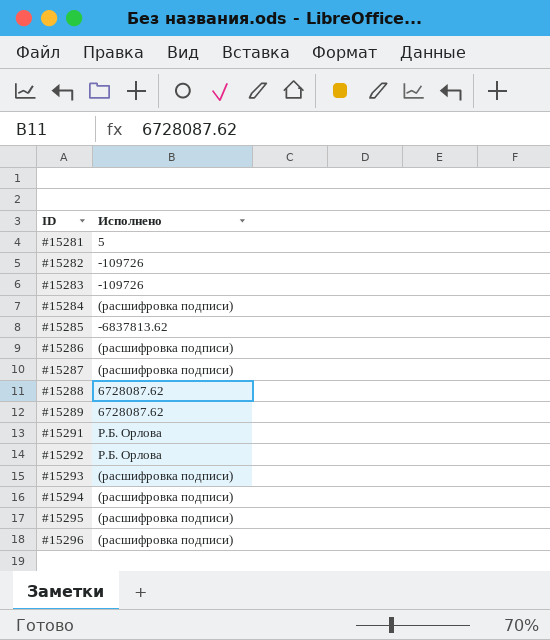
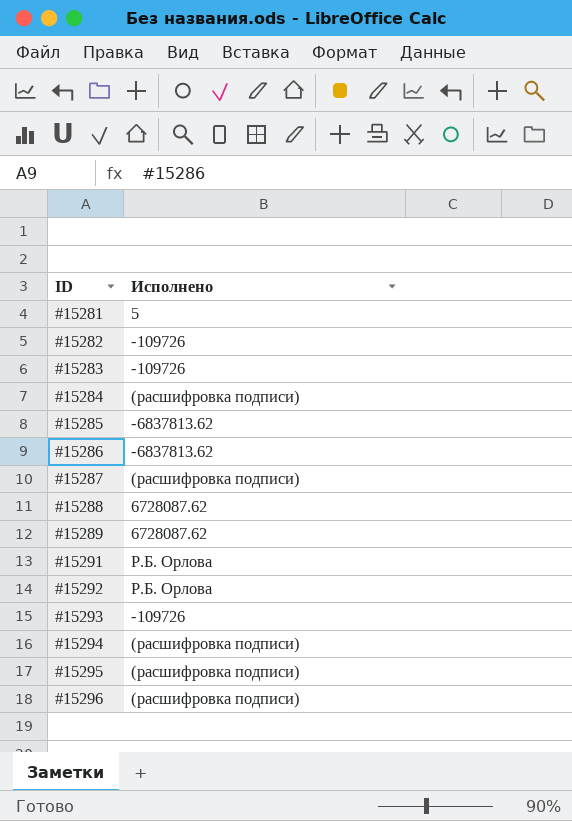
#15286 | Исполнено: (расшифровка подписи) -> -6837813.62
#15293 | Исполнено: (расшифровка подписи) -> -109726

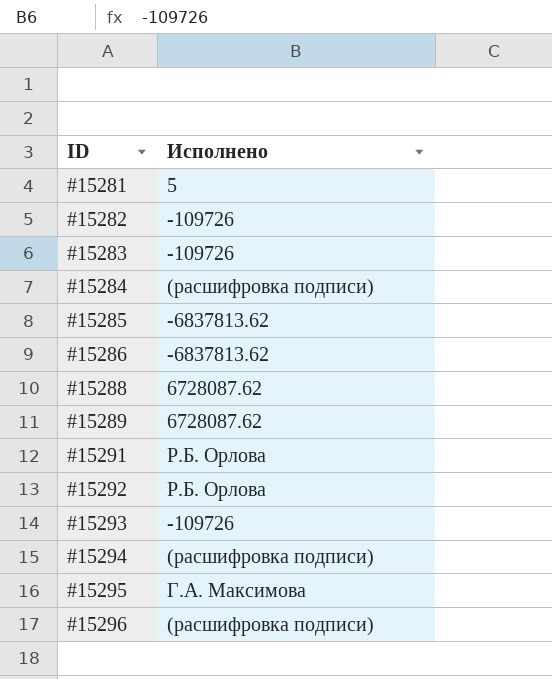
row #15287: (расшифровка подписи) -> none
#15295 | Исполнено: (расшифровка подписи) -> Г.А. Максимова

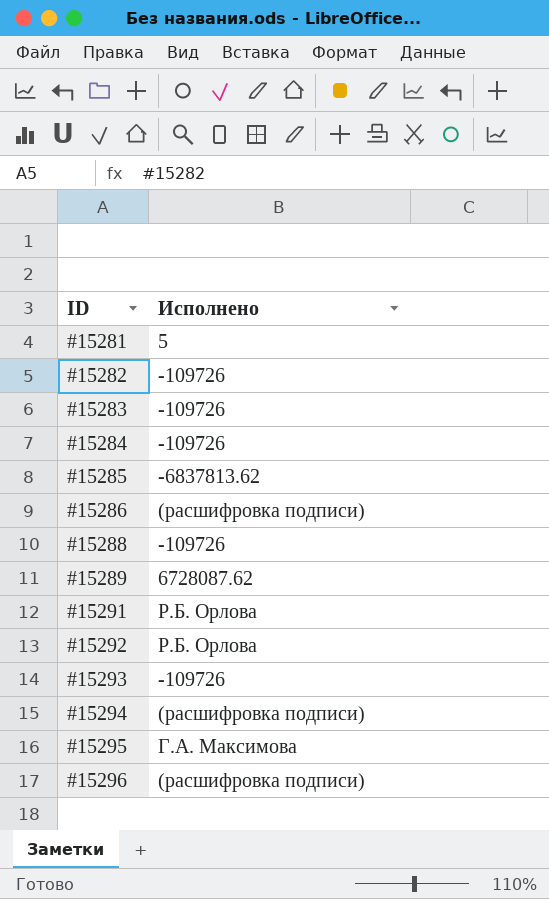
#15284 | Исполнено: (расшифровка подписи) -> -109726
#15286 | Исполнено: -6837813.62 -> (расшифровка подписи)
#15288 | Исполнено: 6728087.62 -> -109726

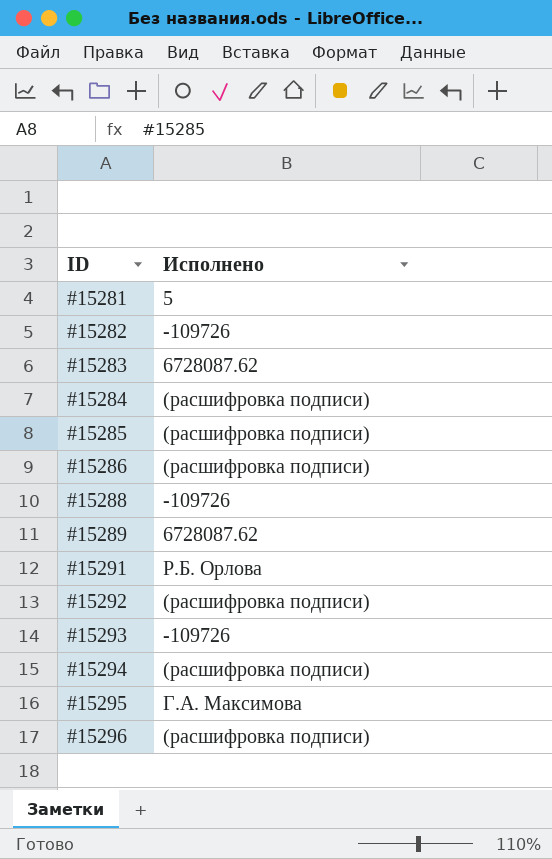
#15283 | Исполнено: -109726 -> 6728087.62
#15284 | Исполнено: -109726 -> (расшифровка подписи)
#15285 | Исполнено: -6837813.62 -> (расшифровка подписи)
#15292 | Исполнено: Р.Б. Орлова -> (расшифровка подписи)

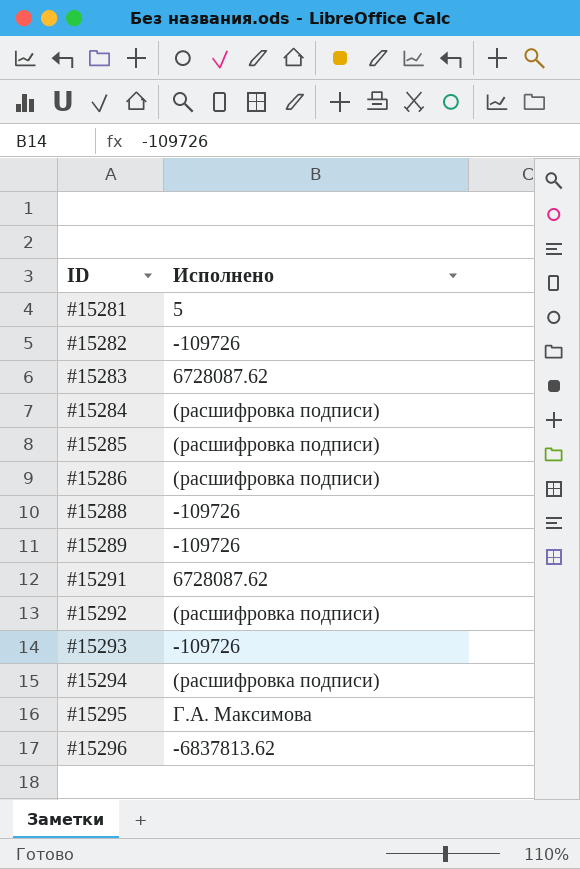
#15289 | Исполнено: 6728087.62 -> -109726
#15291 | Исполнено: Р.Б. Орлова -> 6728087.62
#15296 | Исполнено: (расшифровка подписи) -> -6837813.62

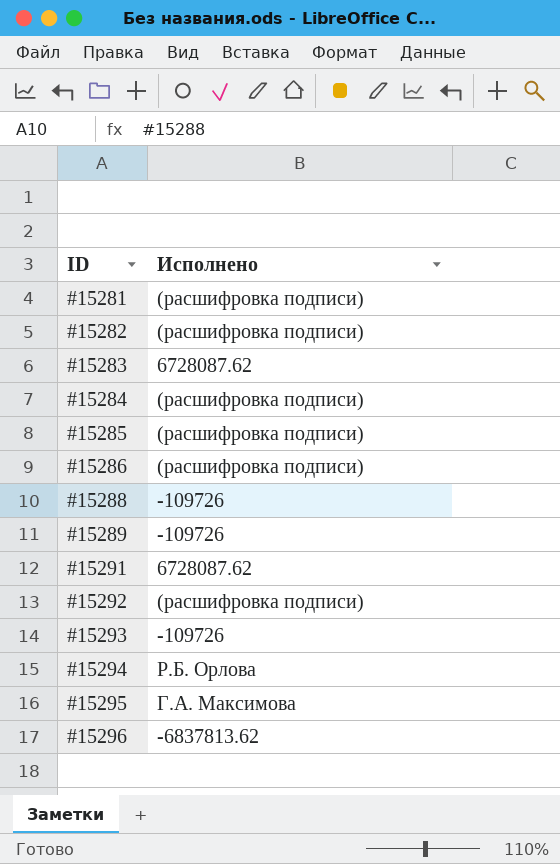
#15281 | Исполнено: 5 -> (расшифровка подписи)
#15282 | Исполнено: -109726 -> (расшифровка подписи)
#15294 | Исполнено: (расшифровка подписи) -> Р.Б. Орлова

